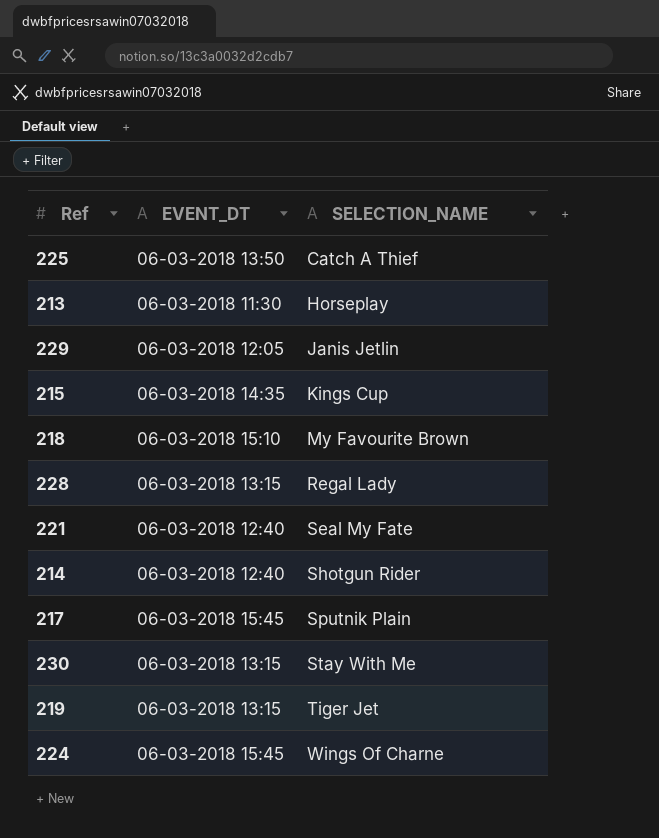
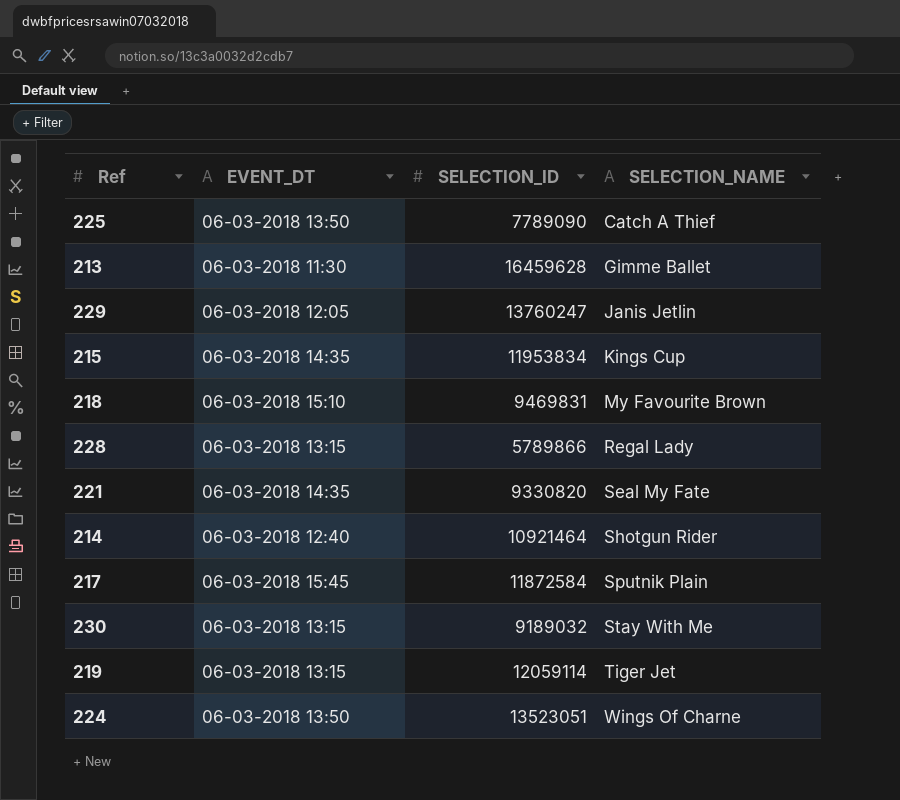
column SELECTION_ID | position: none -> 3
213 | SELECTION_NAME: Horseplay -> Gimme Ballet
221 | EVENT_DT: 06-03-2018 12:40 -> 06-03-2018 14:35
224 | EVENT_DT: 06-03-2018 15:45 -> 06-03-2018 13:50

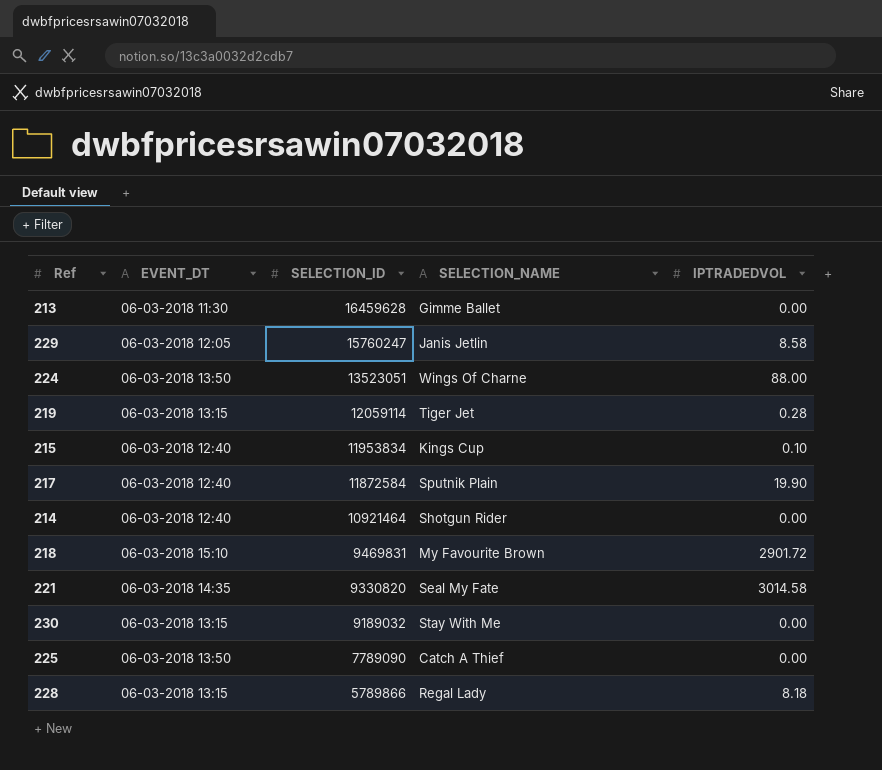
row order: SELECTION_NAME ascending -> SELECTION_ID descending
column IPTRADEDVOL | position: none -> 5
229 | SELECTION_ID: 13760247 -> 15760247
215 | EVENT_DT: 06-03-2018 14:35 -> 06-03-2018 12:40
217 | EVENT_DT: 06-03-2018 15:45 -> 06-03-2018 12:40

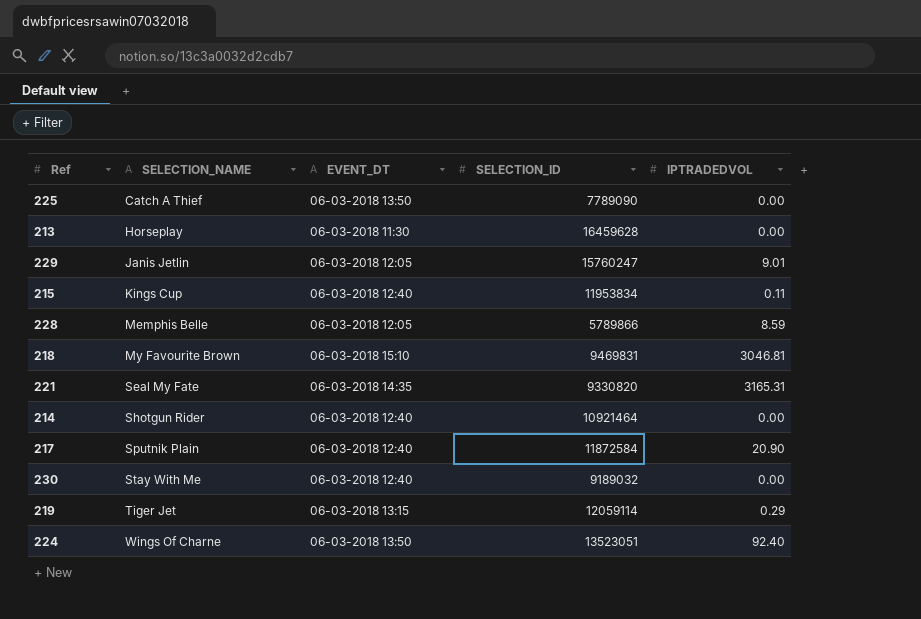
row order: SELECTION_ID descending -> SELECTION_NAME ascending
column SELECTION_NAME | position: 4 -> 2
213 | SELECTION_NAME: Gimme Ballet -> Horseplay
229 | IPTRADEDVOL: 8.58 -> 9.01
215 | IPTRADEDVOL: 0.10 -> 0.11
228 | SELECTION_NAME: Regal Lady -> Memphis Belle
228 | EVENT_DT: 06-03-2018 13:15 -> 06-03-2018 12:05
228 | IPTRADEDVOL: 8.18 -> 8.59
218 | IPTRADEDVOL: 2901.72 -> 3046.81
221 | IPTRADEDVOL: 3014.58 -> 3165.31
217 | IPTRADEDVOL: 19.90 -> 20.90
230 | EVENT_DT: 06-03-2018 13:15 -> 06-03-2018 12:40
219 | IPTRADEDVOL: 0.28 -> 0.29
224 | IPTRADEDVOL: 88.00 -> 92.40

